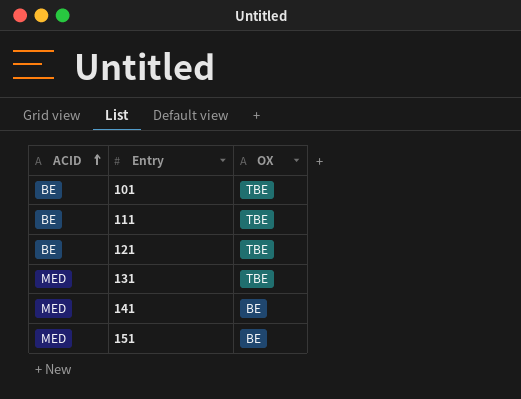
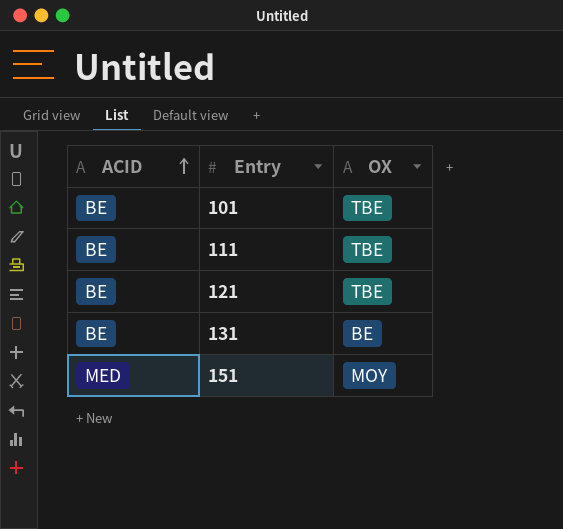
row 141: MED | BE -> none
131 | ACID: MED -> BE
131 | OX: TBE -> BE
151 | OX: BE -> MOY

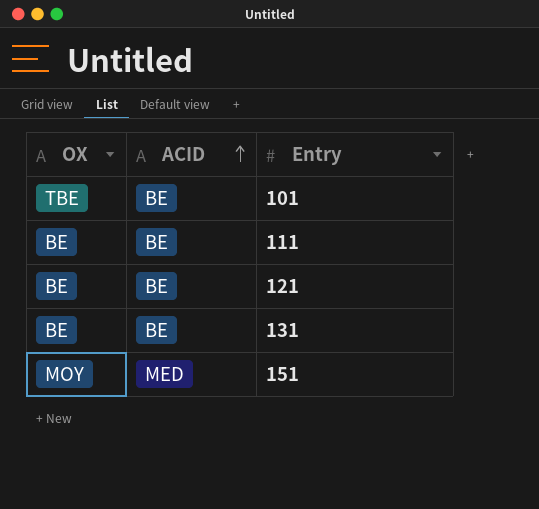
column OX | position: 3 -> 1
111 | OX: TBE -> BE
121 | OX: TBE -> BE

